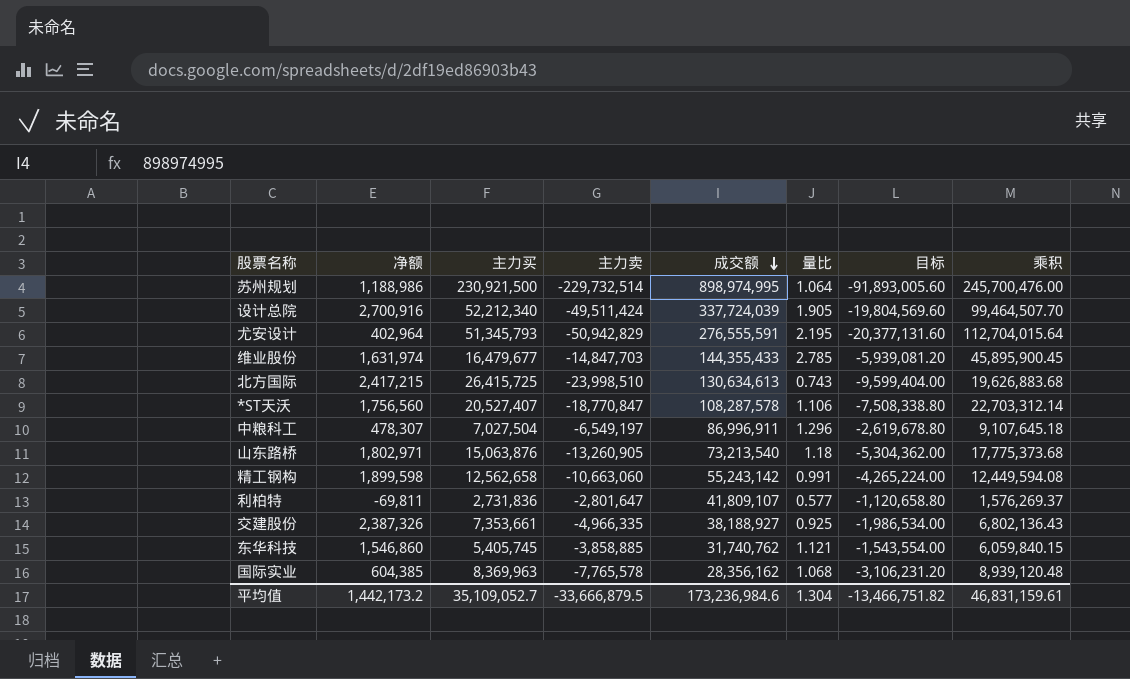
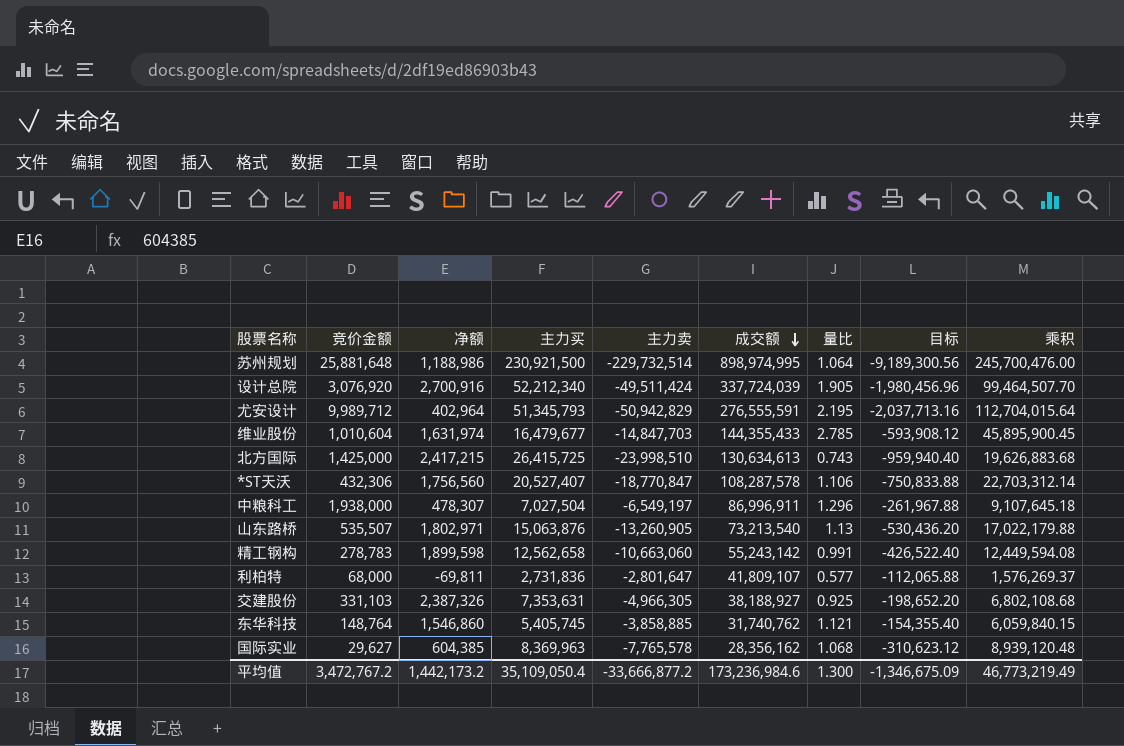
column 竞价金额 | position: none -> 2
column 目标 | formula: [主力卖] * 0.4 -> [主力卖] * 0.04
山东路桥 | 量比: 1.18 -> 1.13
山东路桥 | 乘积: 17,775,373.68 -> 17,022,179.88
交建股份 | 主力买: 7,353,661 -> 7,353,631
交建股份 | 主力卖: -4,966,335 -> -4,966,305
交建股份 | 乘积: 6,802,136.43 -> 6,802,108.68
平均值 | 主力买: 35,109,052.7 -> 35,109,050.4
平均值 | 主力卖: -33,666,879.5 -> -33,666,877.2
平均值 | 量比: 1.304 -> 1.300
平均值 | 目标: -13,466,751.82 -> -1,346,675.09
平均值 | 乘积: 46,831,159.61 -> 46,773,219.49

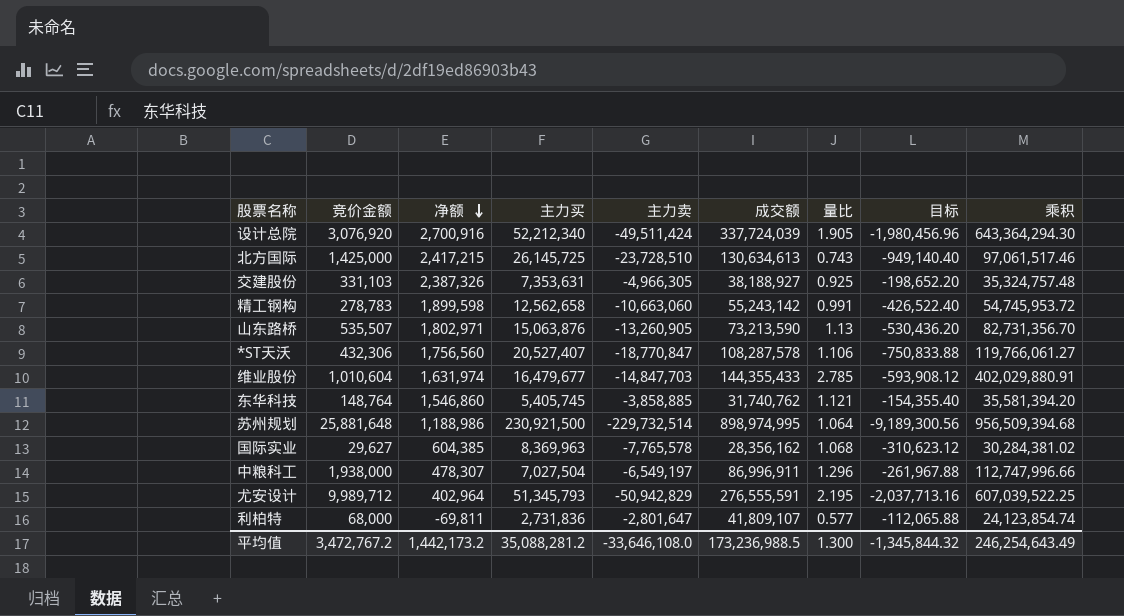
row order: 成交额 descending -> 净额 descending
column 乘积 | formula: [主力买] * [量比] -> [成交额] * [量比]
北方国际 | 主力买: 26,415,725 -> 26,145,725
北方国际 | 主力卖: -23,998,510 -> -23,728,510
北方国际 | 目标: -959,940.40 -> -949,140.40
山东路桥 | 成交额: 73,213,540 -> 73,213,590
平均值 | 主力买: 35,109,050.4 -> 35,088,281.2
平均值 | 主力卖: -33,666,877.2 -> -33,646,108.0
平均值 | 成交额: 173,236,984.6 -> 173,236,988.5
平均值 | 目标: -1,346,675.09 -> -1,345,844.32
平均值 | 乘积: 46,773,219.49 -> 246,254,643.49

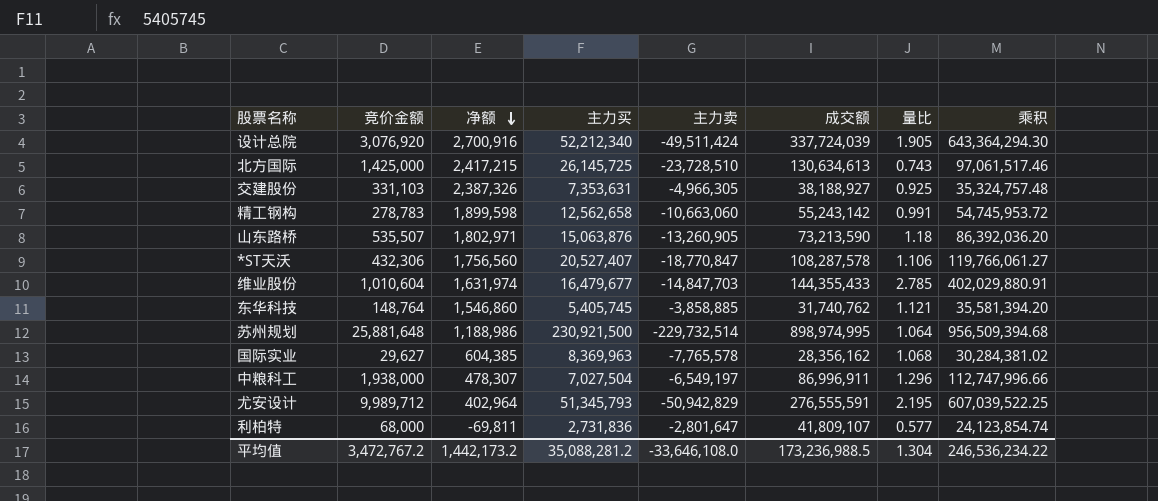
column 目标 | formula: [主力卖] * 0.04 -> none
山东路桥 | 量比: 1.13 -> 1.18
山东路桥 | 乘积: 82,731,356.70 -> 86,392,036.20
平均值 | 量比: 1.300 -> 1.304
平均值 | 乘积: 246,254,643.49 -> 246,536,234.22

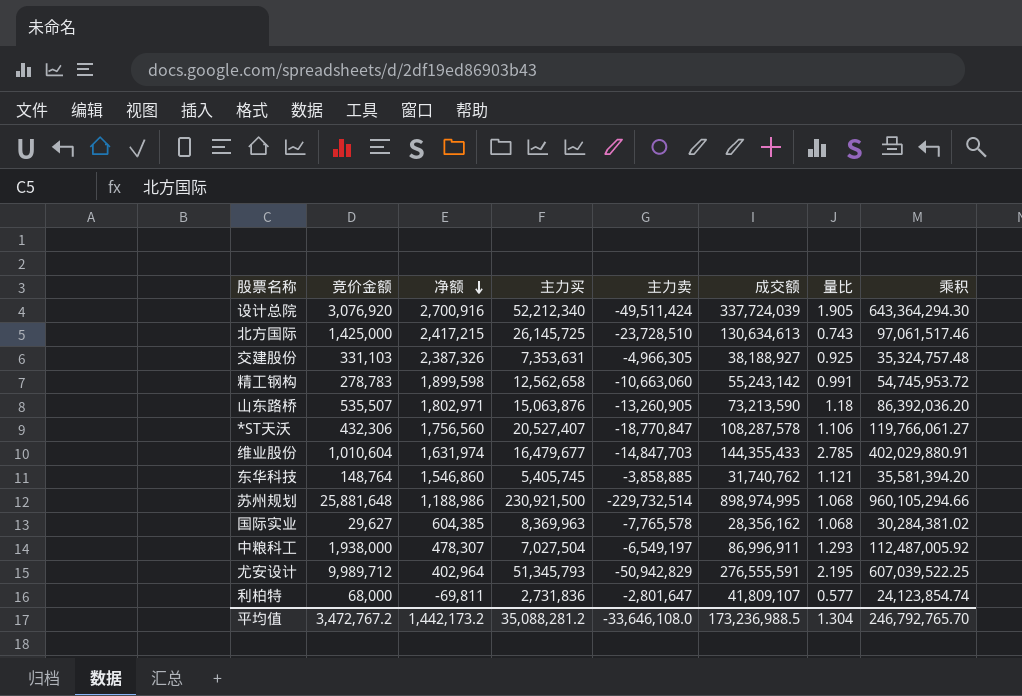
苏州规划 | 量比: 1.064 -> 1.068
苏州规划 | 乘积: 956,509,394.68 -> 960,105,294.66
中粮科工 | 量比: 1.296 -> 1.293
中粮科工 | 乘积: 112,747,996.66 -> 112,487,005.92
平均值 | 乘积: 246,536,234.22 -> 246,792,765.70

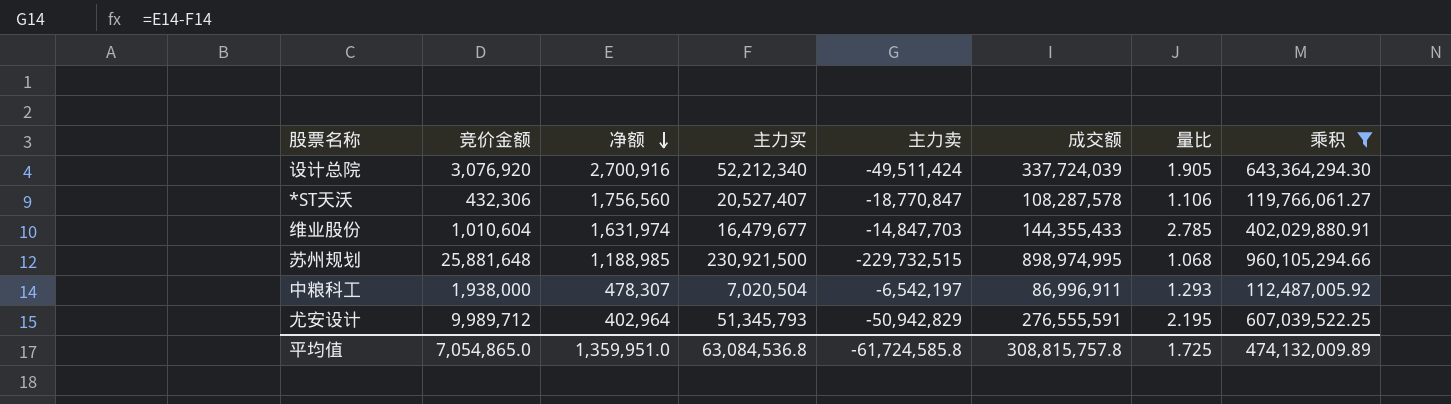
filter: none -> 乘积 >= 112,487,005.92
苏州规划 | 净额: 1,188,986 -> 1,188,985
苏州规划 | 主力卖: -229,732,514 -> -229,732,515
中粮科工 | 主力买: 7,027,504 -> 7,020,504
中粮科工 | 主力卖: -6,549,197 -> -6,542,197
平均值 | 竞价金额: 3,472,767.2 -> 7,054,865.0
平均值 | 净额: 1,442,173.2 -> 1,359,951.0
平均值 | 主力买: 35,088,281.2 -> 63,084,536.8
平均值 | 主力卖: -33,646,108.0 -> -61,724,585.8
平均值 | 成交额: 173,236,988.5 -> 308,815,757.8
平均值 | 量比: 1.304 -> 1.725
平均值 | 乘积: 246,792,765.70 -> 474,132,009.89

